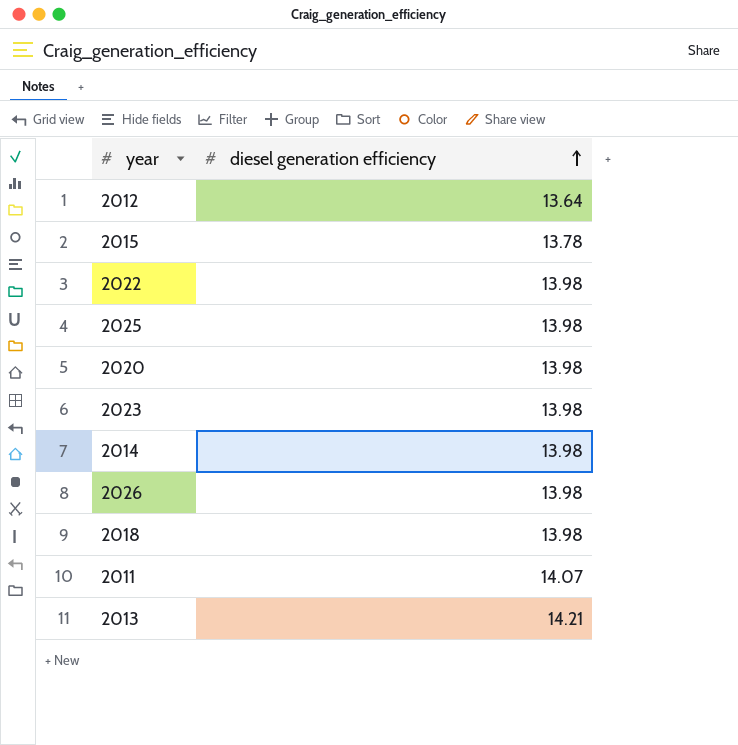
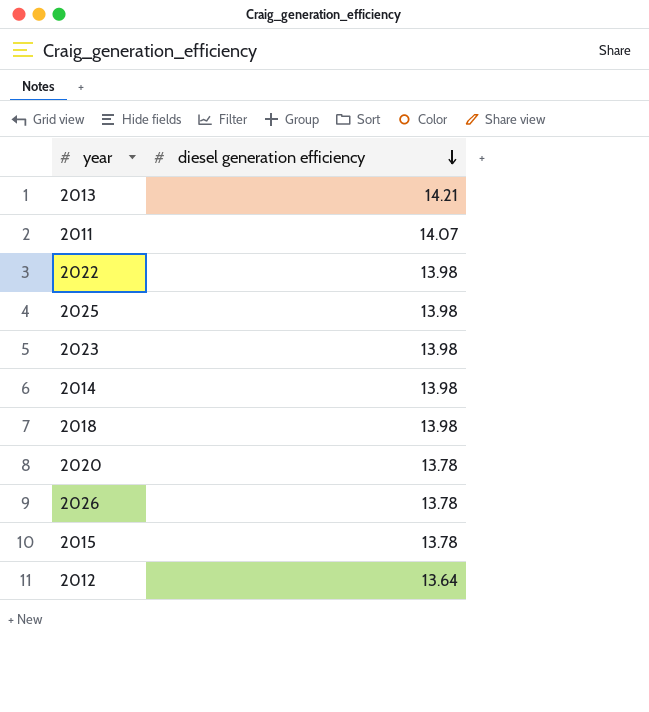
row order: diesel generation efficiency ascending -> diesel generation efficiency descending
2020 | diesel generation efficiency: 13.98 -> 13.78
2026 | diesel generation efficiency: 13.98 -> 13.78

